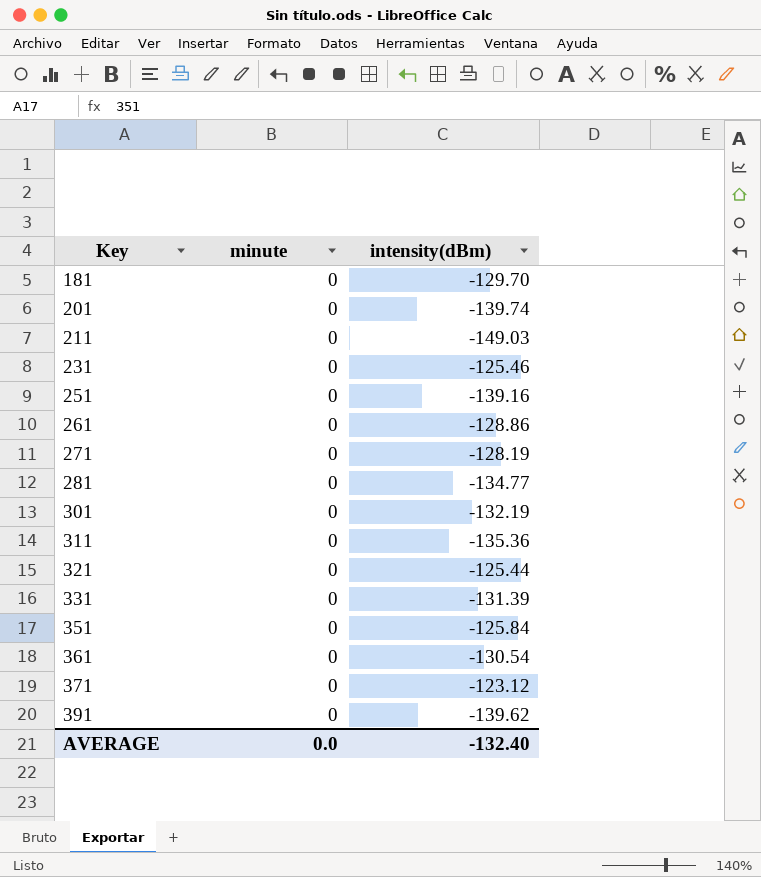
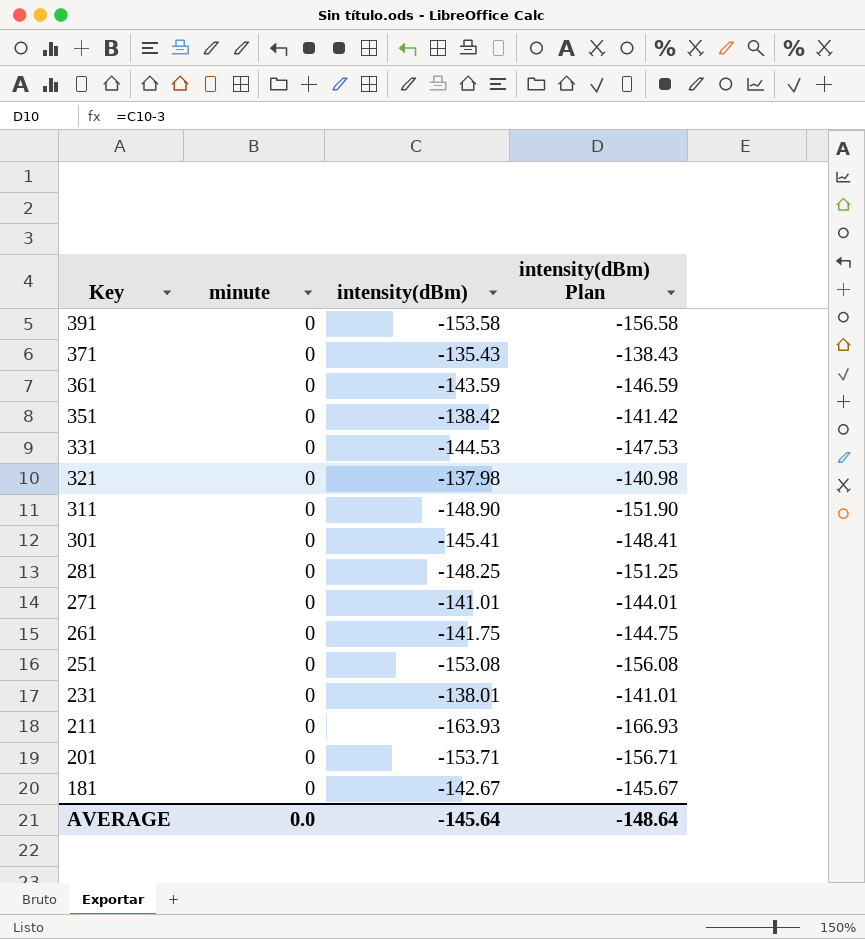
row order: Key ascending -> Key descending
column intensity(dBm) Plan | formula: none -> [intensity(dBm)] - 3
391 | intensity(dBm): -139.62 -> -153.58
371 | intensity(dBm): -123.12 -> -135.43
361 | intensity(dBm): -130.54 -> -143.59
351 | intensity(dBm): -125.84 -> -138.42
331 | intensity(dBm): -131.39 -> -144.53
321 | intensity(dBm): -125.44 -> -137.98
311 | intensity(dBm): -135.36 -> -148.90
301 | intensity(dBm): -132.19 -> -145.41
281 | intensity(dBm): -134.77 -> -148.25
271 | intensity(dBm): -128.19 -> -141.01
261 | intensity(dBm): -128.86 -> -141.75
251 | intensity(dBm): -139.16 -> -153.08
231 | intensity(dBm): -125.46 -> -138.01
211 | intensity(dBm): -149.03 -> -163.93
201 | intensity(dBm): -139.74 -> -153.71
181 | intensity(dBm): -129.70 -> -142.67
AVERAGE | intensity(dBm): -132.40 -> -145.64

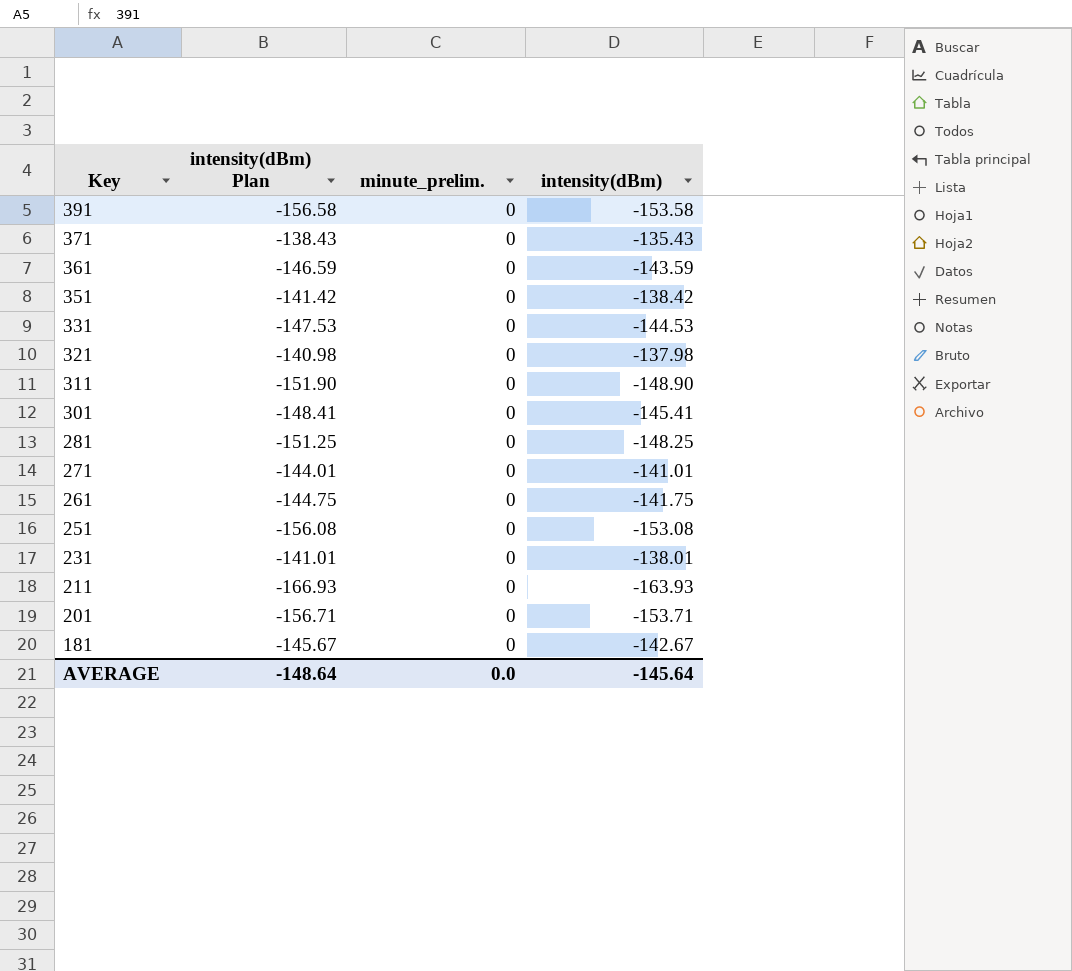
column intensity(dBm) Plan | position: 4 -> 2
column name: minute -> minute_prelim.

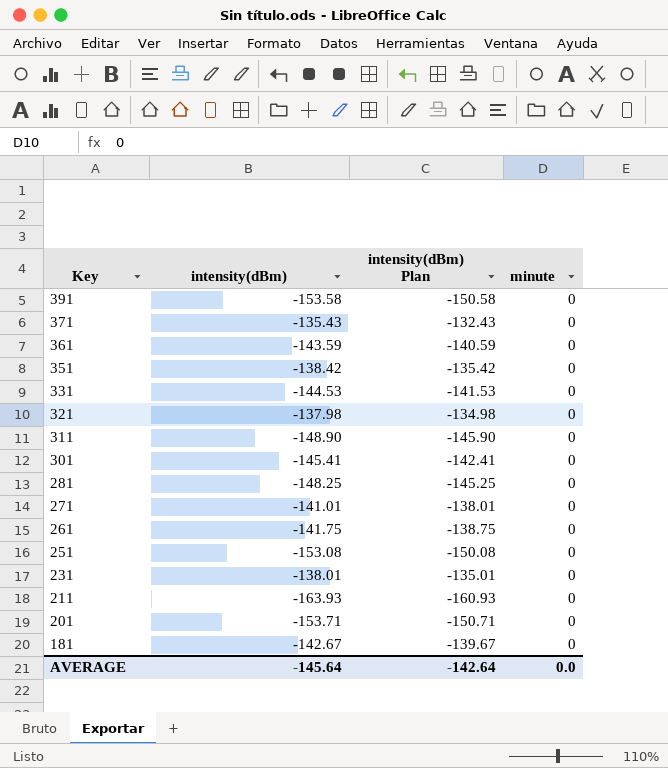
column intensity(dBm) | position: 4 -> 2
column intensity(dBm) Plan | formula: [intensity(dBm)] - 3 -> [intensity(dBm)] + 3
column name: minute_prelim. -> minute
AVERAGE | intensity(dBm) Plan: -148.64 -> -142.64

